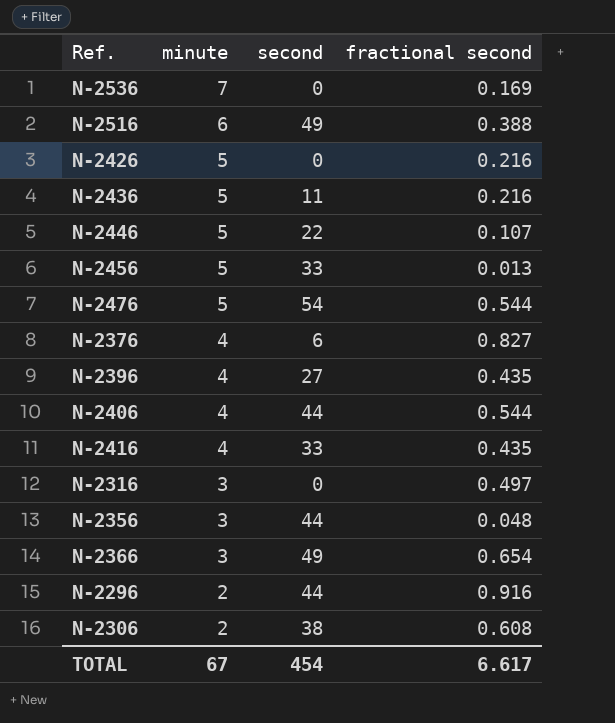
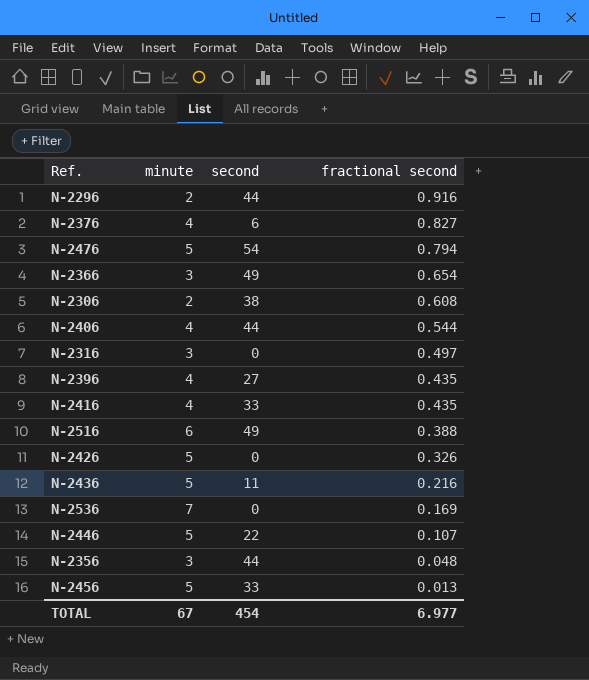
row order: minute descending -> fractional second descending
N-2476 | fractional second: 0.544 -> 0.794
N-2426 | fractional second: 0.216 -> 0.326
TOTAL | fractional second: 6.617 -> 6.977

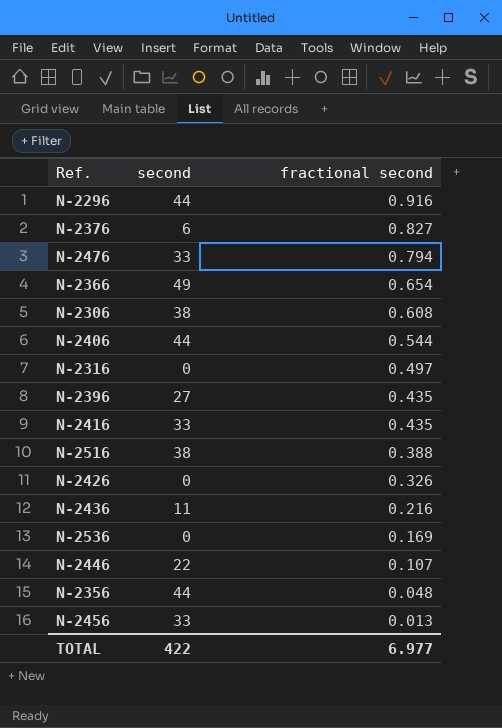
column minute | position: 2 -> none
N-2476 | second: 54 -> 33
N-2516 | second: 49 -> 38
TOTAL | second: 454 -> 422

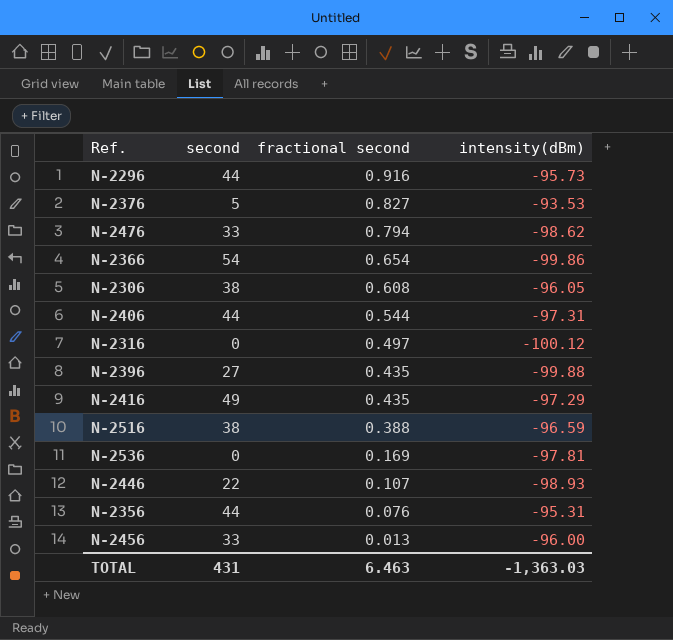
column intensity(dBm) | position: none -> 4
row N-2426: 0 | 0.326 -> none
row N-2436: 11 | 0.216 -> none
N-2376 | second: 6 -> 5
N-2366 | second: 49 -> 54
N-2416 | second: 33 -> 49
N-2356 | fractional second: 0.048 -> 0.076
TOTAL | second: 422 -> 431
TOTAL | fractional second: 6.977 -> 6.463

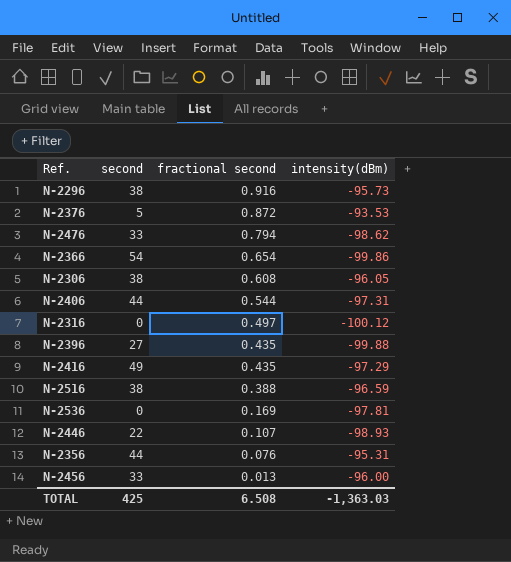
N-2296 | second: 44 -> 38
N-2376 | fractional second: 0.827 -> 0.872
TOTAL | second: 431 -> 425
TOTAL | fractional second: 6.463 -> 6.508

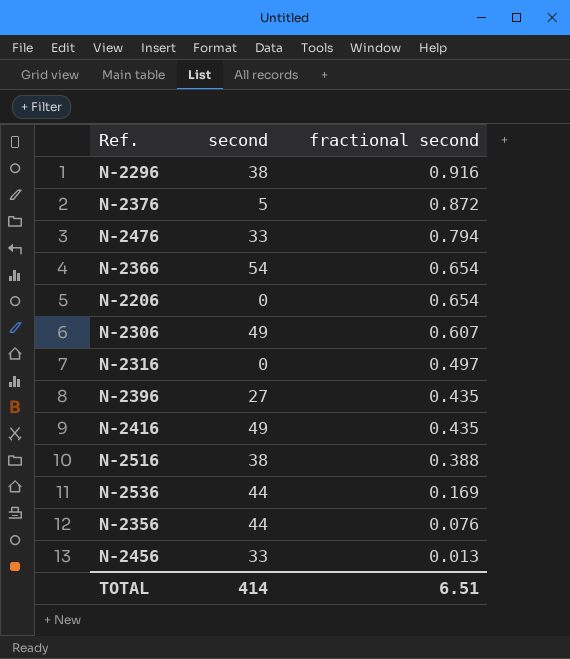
column intensity(dBm) | position: 4 -> none
row N-2406: 44 | 0.544 | -97.31 -> none
row N-2446: 22 | 0.107 | -98.93 -> none
row N-2206: none -> 0 | 0.654
N-2306 | second: 38 -> 49
N-2306 | fractional second: 0.608 -> 0.607
N-2536 | second: 0 -> 44
TOTAL | second: 425 -> 414
TOTAL | fractional second: 6.508 -> 6.51

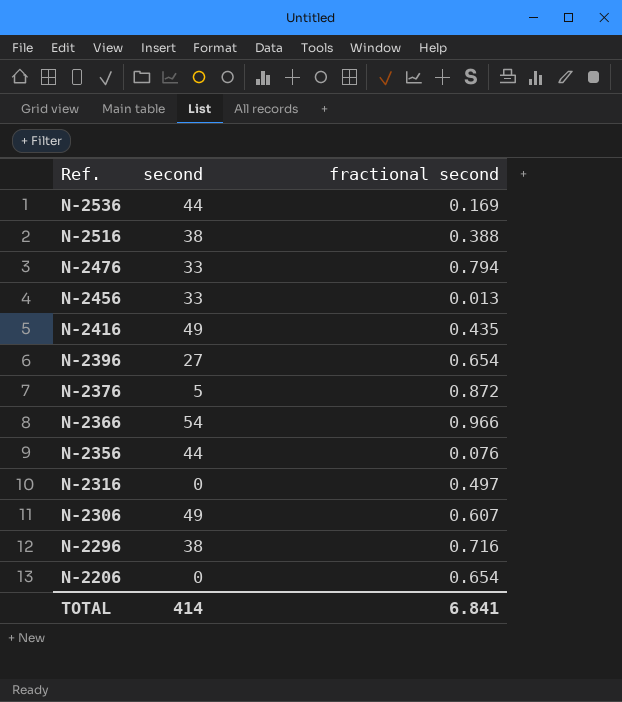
row order: fractional second descending -> Ref. descending
N-2396 | fractional second: 0.435 -> 0.654
N-2366 | fractional second: 0.654 -> 0.966
N-2296 | fractional second: 0.916 -> 0.716
TOTAL | fractional second: 6.51 -> 6.841

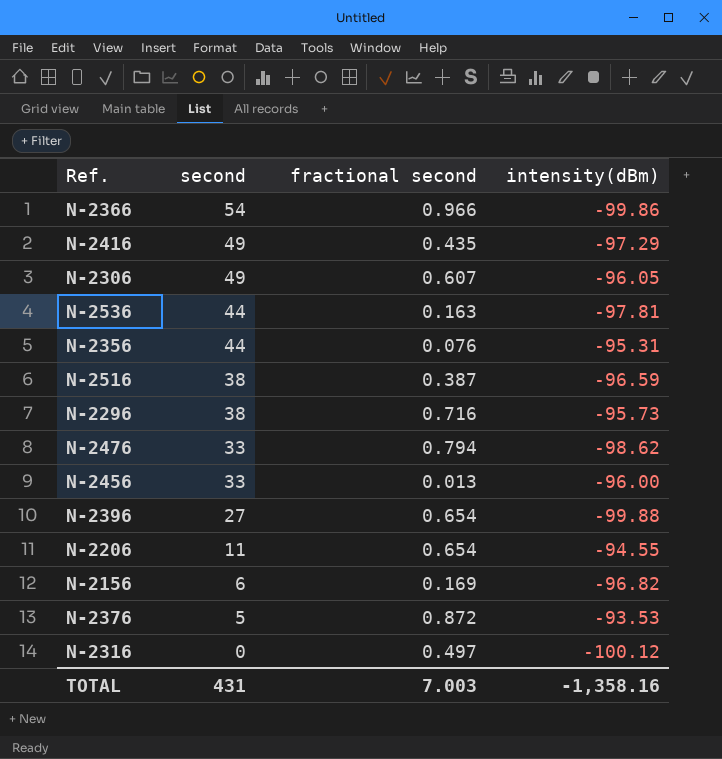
row order: Ref. descending -> second descending
column intensity(dBm) | position: none -> 4
N-2536 | fractional second: 0.169 -> 0.163
N-2516 | fractional second: 0.388 -> 0.387
N-2206 | second: 0 -> 11
row N-2156: none -> 6 | 0.169 | -96.82
TOTAL | second: 414 -> 431
TOTAL | fractional second: 6.841 -> 7.003

